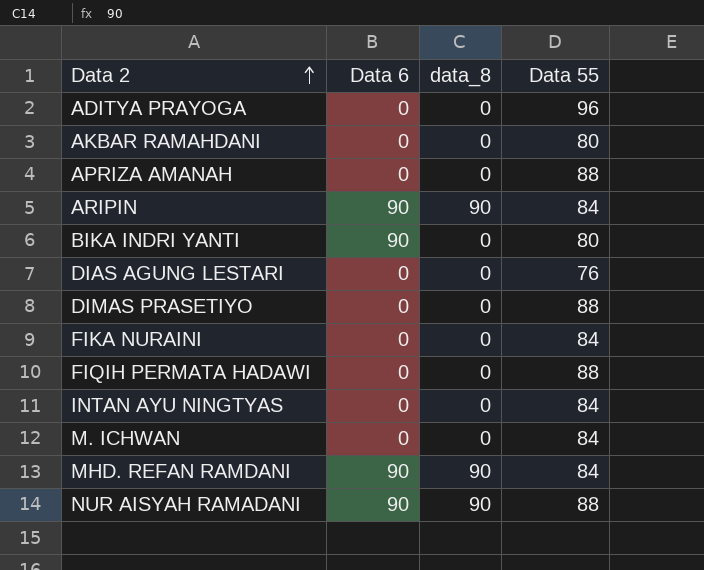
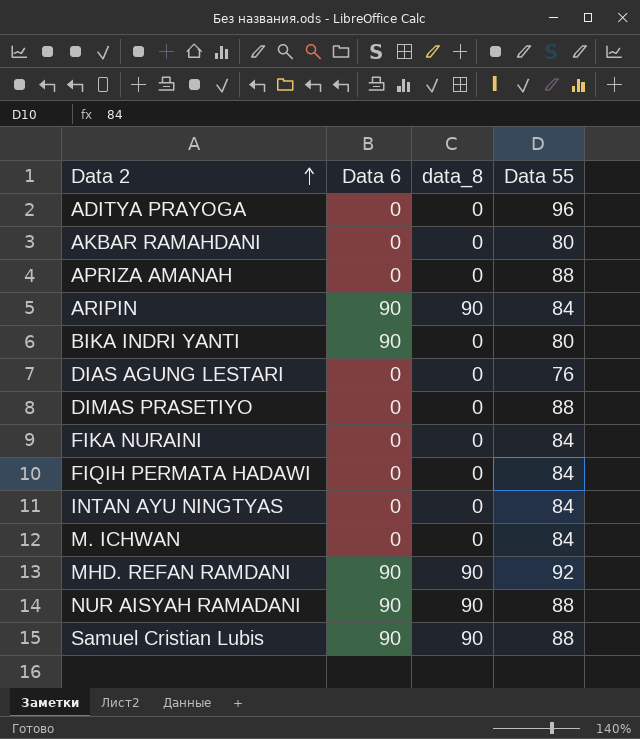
FIQIH PERMATA HADAWI | Data 55: 88 -> 84
MHD. REFAN RAMDANI | Data 55: 84 -> 92
row Samuel Cristian Lubis: none -> 90 | 90 | 88

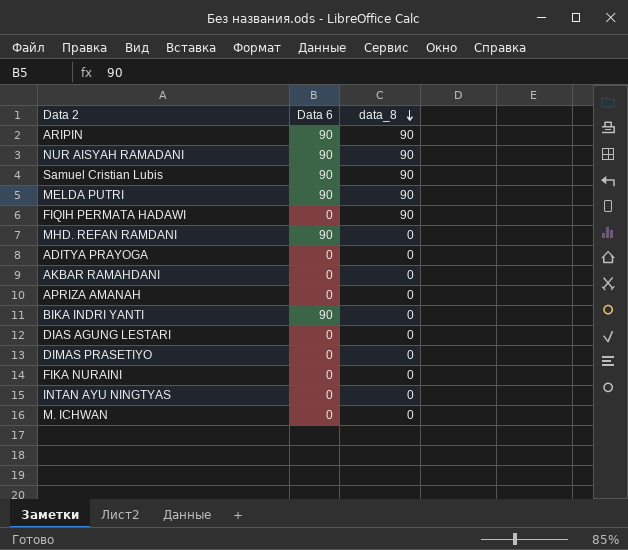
row order: Data 2 ascending -> data_8 descending
column Data 55 | position: 4 -> none
row MELDA PUTRI: none -> 90 | 90
FIQIH PERMATA HADAWI | data_8: 0 -> 90
MHD. REFAN RAMDANI | data_8: 90 -> 0

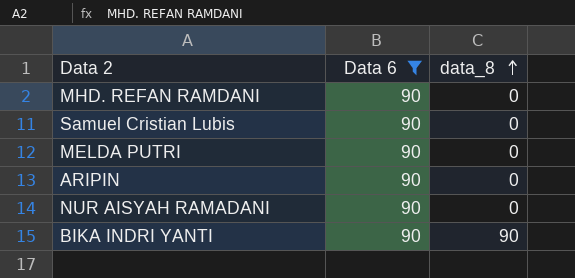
filter: none -> Data 6 = 90
row order: data_8 descending -> data_8 ascending
Samuel Cristian Lubis | data_8: 90 -> 0
MELDA PUTRI | data_8: 90 -> 0
ARIPIN | data_8: 90 -> 0
NUR AISYAH RAMADANI | data_8: 90 -> 0
BIKA INDRI YANTI | data_8: 0 -> 90

